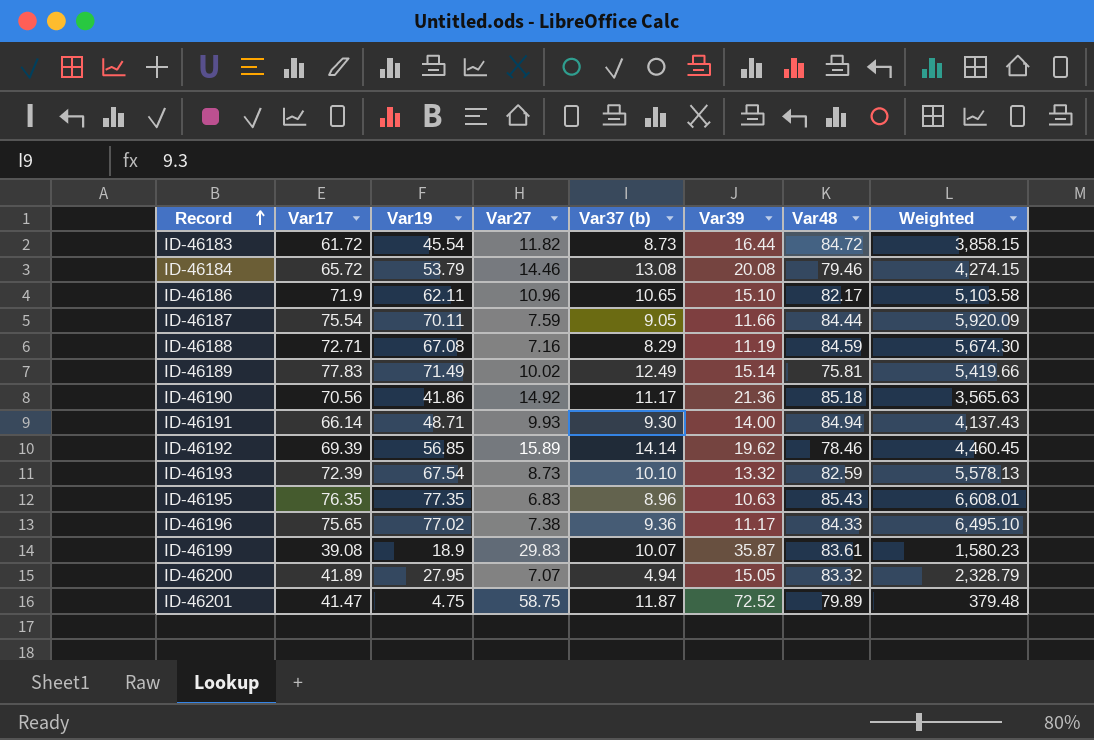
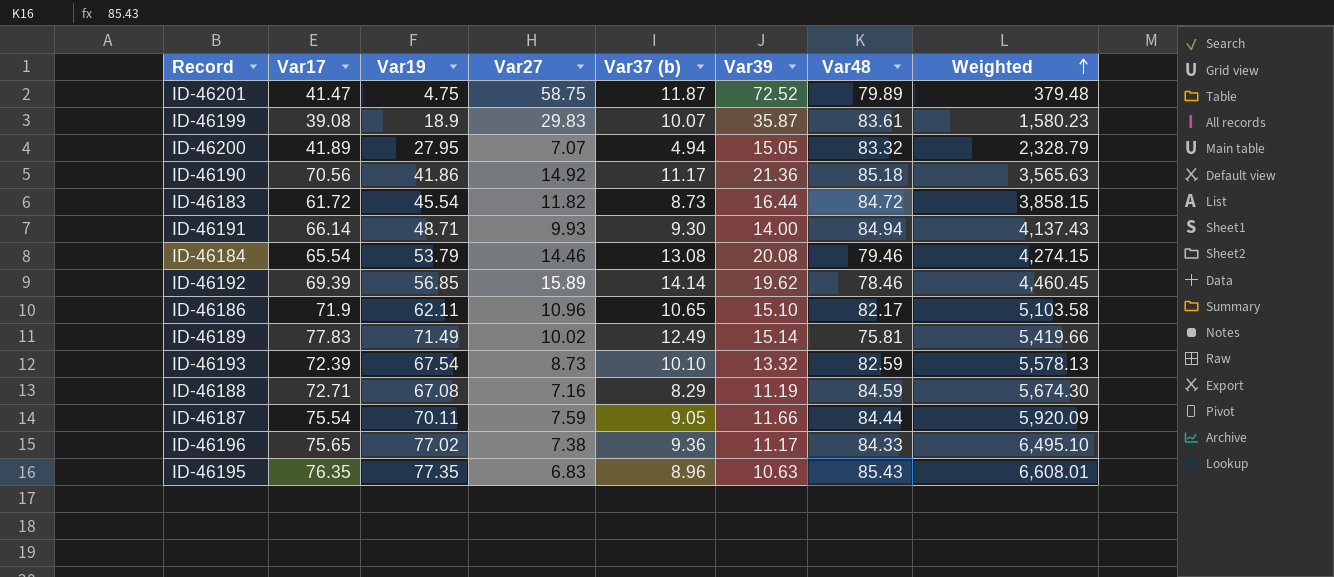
row order: Record ascending -> Weighted ascending
ID-46184 | Var17: 65.72 -> 65.54

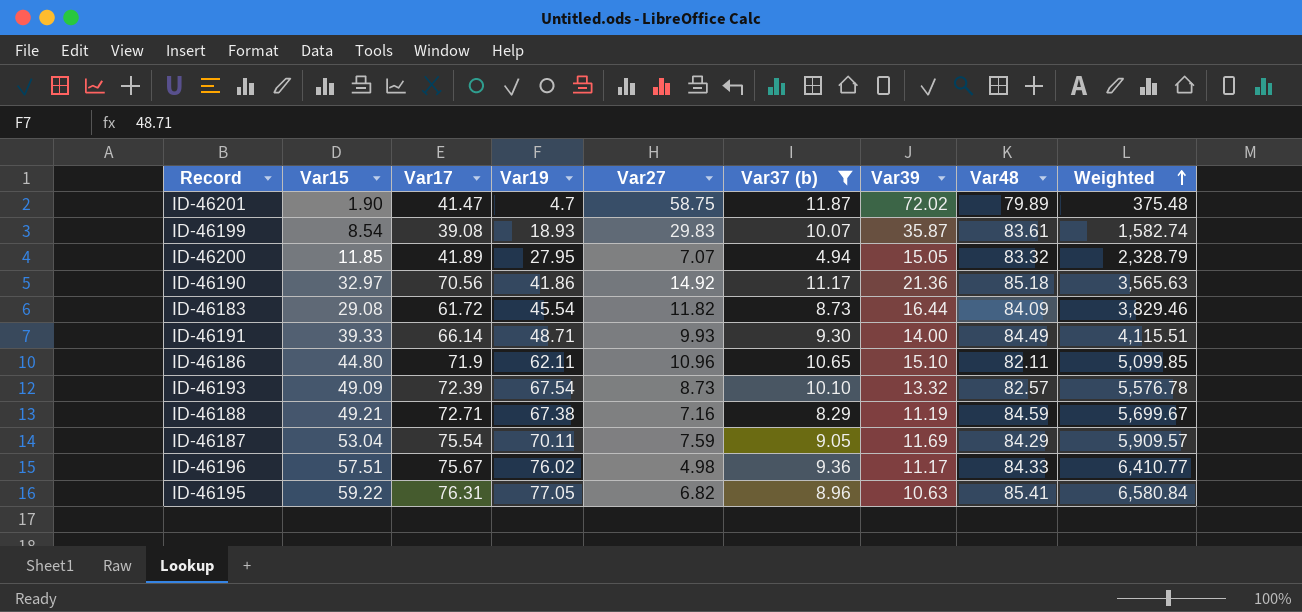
filter: none -> Var37 (b) <= 11.87
column Var15 | position: none -> 2
ID-46201 | Var19: 4.75 -> 4.7
ID-46201 | Var39: 72.52 -> 72.02
ID-46201 | Weighted: 379.48 -> 375.48
ID-46199 | Var19: 18.9 -> 18.93
ID-46199 | Weighted: 1,580.23 -> 1,582.74
ID-46183 | Var48: 84.72 -> 84.09
ID-46183 | Weighted: 3,858.15 -> 3,829.46
ID-46191 | Var48: 84.94 -> 84.49
ID-46191 | Weighted: 4,137.43 -> 4,115.51
ID-46186 | Var48: 82.17 -> 82.11
ID-46186 | Weighted: 5,103.58 -> 5,099.85
ID-46193 | Var48: 82.59 -> 82.57
ID-46193 | Weighted: 5,578.13 -> 5,576.78
ID-46188 | Var19: 67.08 -> 67.38
ID-46188 | Weighted: 5,674.30 -> 5,699.67
ID-46187 | Var39: 11.66 -> 11.69
ID-46187 | Var48: 84.44 -> 84.29
ID-46187 | Weighted: 5,920.09 -> 5,909.57
ID-46196 | Var17: 75.65 -> 75.67
ID-46196 | Var19: 77.02 -> 76.02
ID-46196 | Var27: 7.38 -> 4.98
ID-46196 | Weighted: 6,495.10 -> 6,410.77
ID-46195 | Var17: 76.35 -> 76.31
ID-46195 | Var19: 77.35 -> 77.05
ID-46195 | Var27: 6.83 -> 6.82
ID-46195 | Var48: 85.43 -> 85.41
ID-46195 | Weighted: 6,608.01 -> 6,580.84

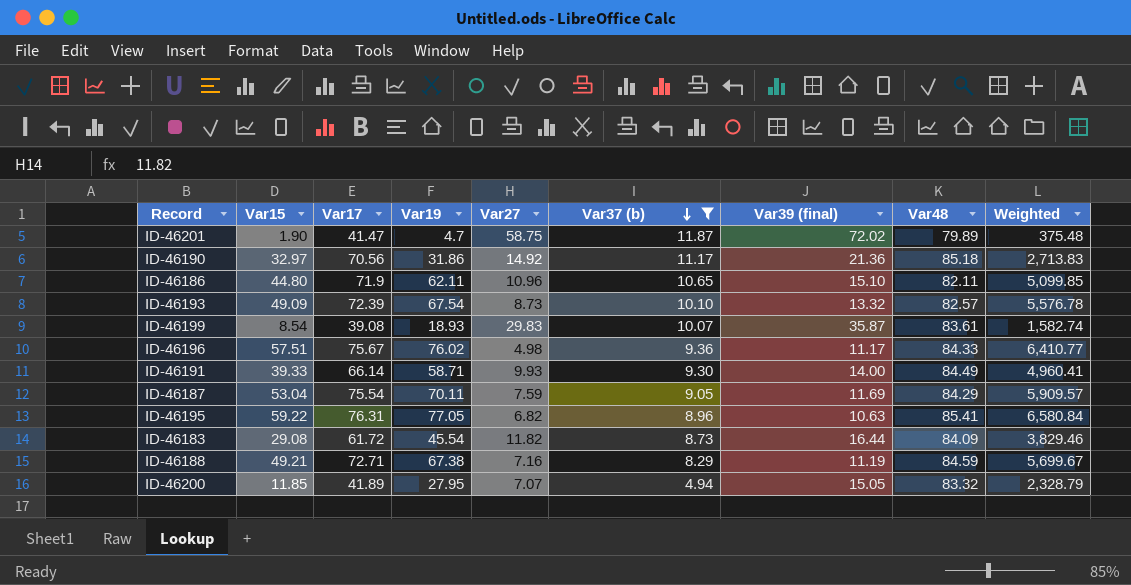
row order: Weighted ascending -> Var37 (b) descending
column name: Var39 -> Var39 (final)
ID-46190 | Var19: 41.86 -> 31.86
ID-46190 | Weighted: 3,565.63 -> 2,713.83
ID-46191 | Var19: 48.71 -> 58.71
ID-46191 | Weighted: 4,115.51 -> 4,960.41

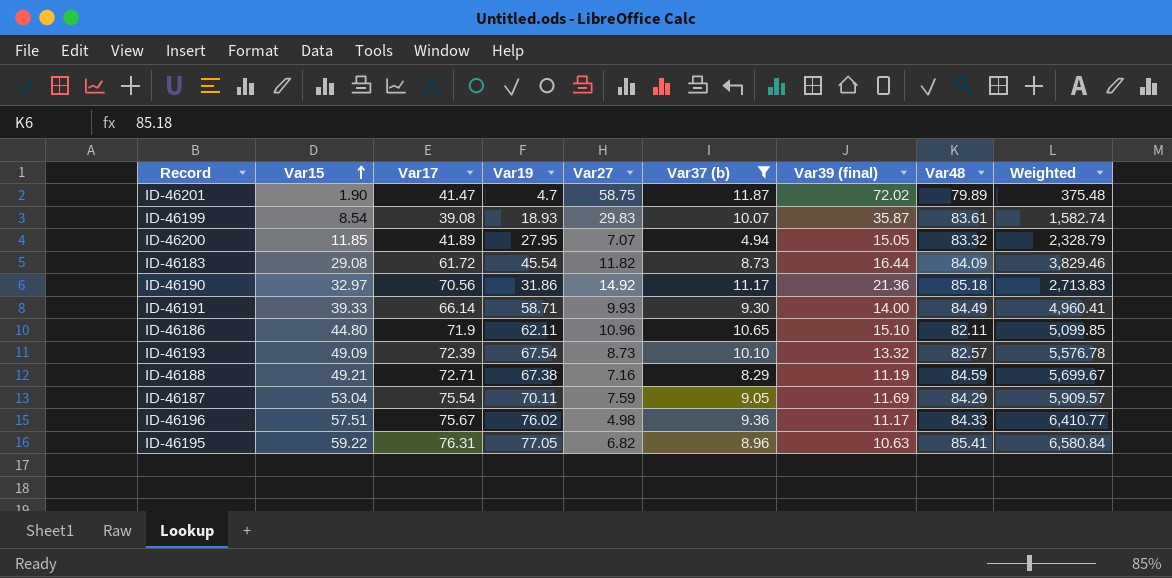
row order: Var37 (b) descending -> Var15 ascending

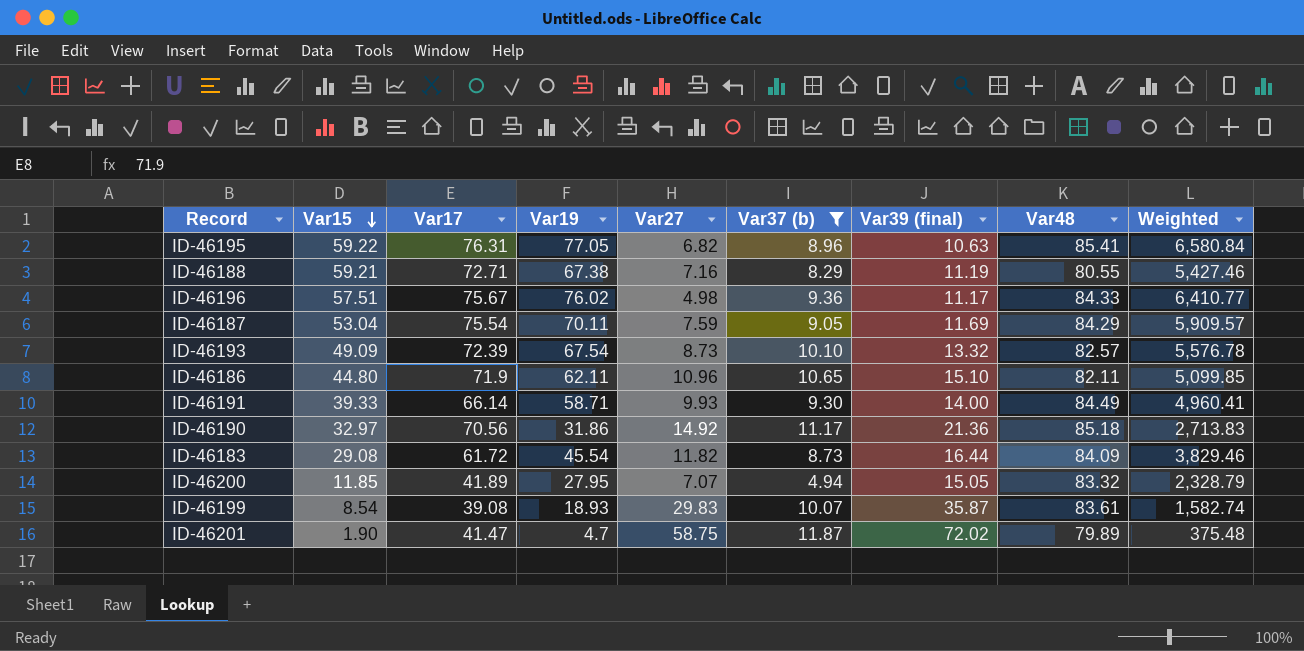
row order: Var15 ascending -> Var15 descending
ID-46188 | Var15: 49.21 -> 59.21
ID-46188 | Var48: 84.59 -> 80.55
ID-46188 | Weighted: 5,699.67 -> 5,427.46

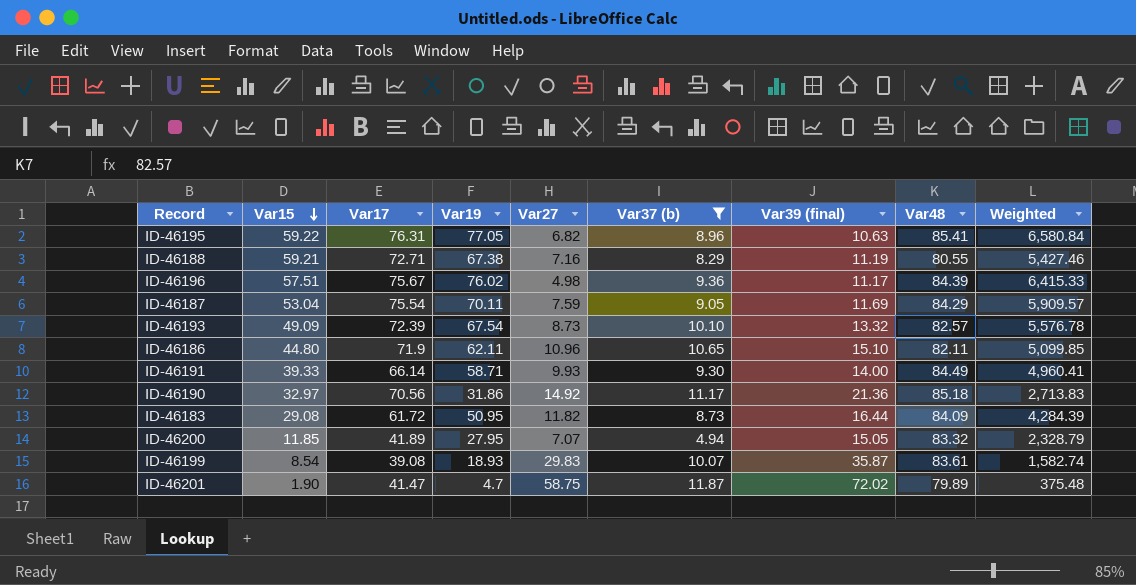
ID-46196 | Var48: 84.33 -> 84.39
ID-46196 | Weighted: 6,410.77 -> 6,415.33
ID-46183 | Var19: 45.54 -> 50.95
ID-46183 | Weighted: 3,829.46 -> 4,284.39

